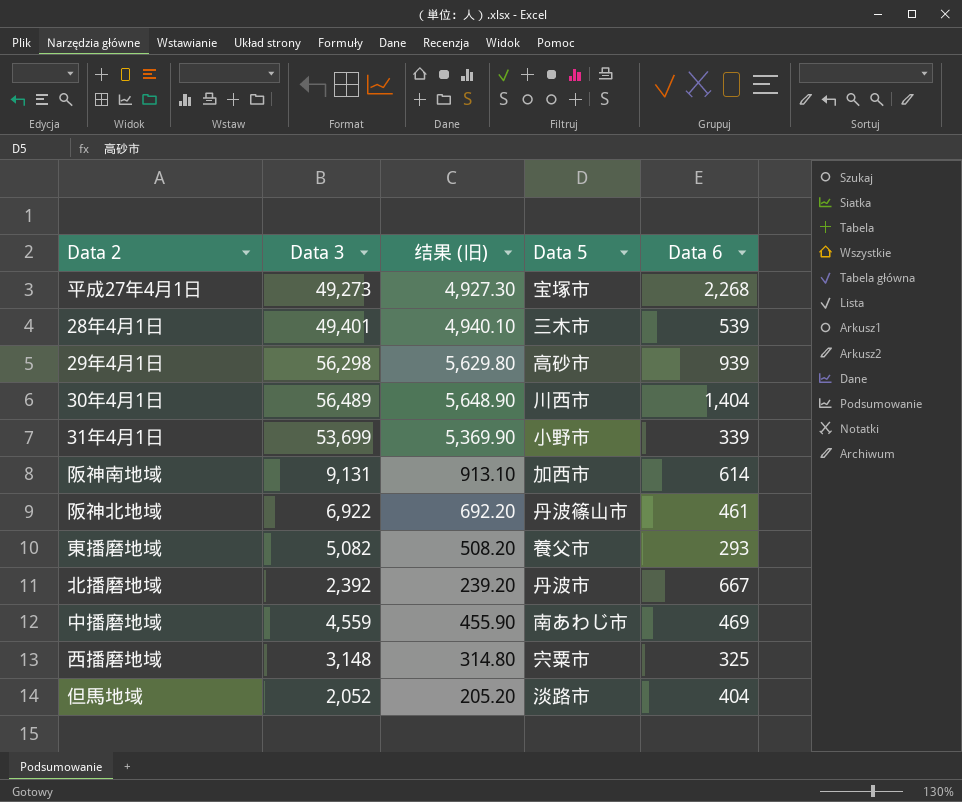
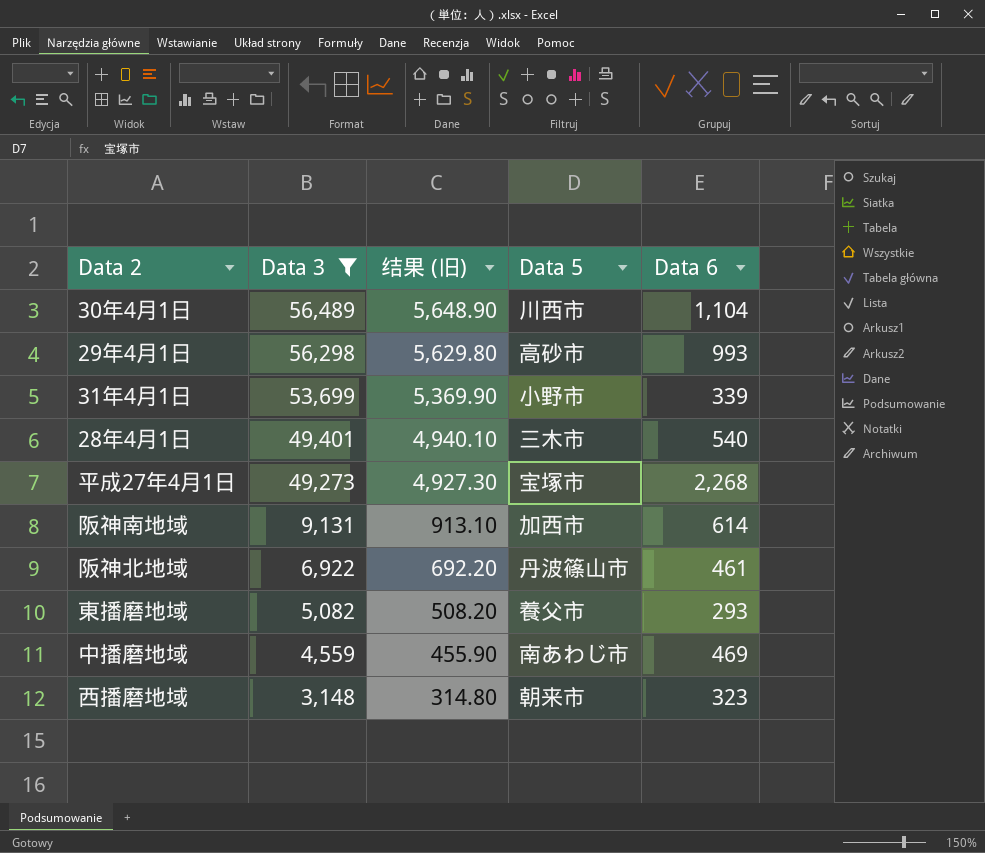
filter: none -> Data 3 >= 3,148
row order: none -> Data 3 descending
30年4月1日 | Data 6: 1,404 -> 1,104
29年4月1日 | Data 6: 939 -> 993
28年4月1日 | Data 6: 539 -> 540
西播磨地域 | Data 5: 宍粟市 -> 朝来市
西播磨地域 | Data 6: 325 -> 323

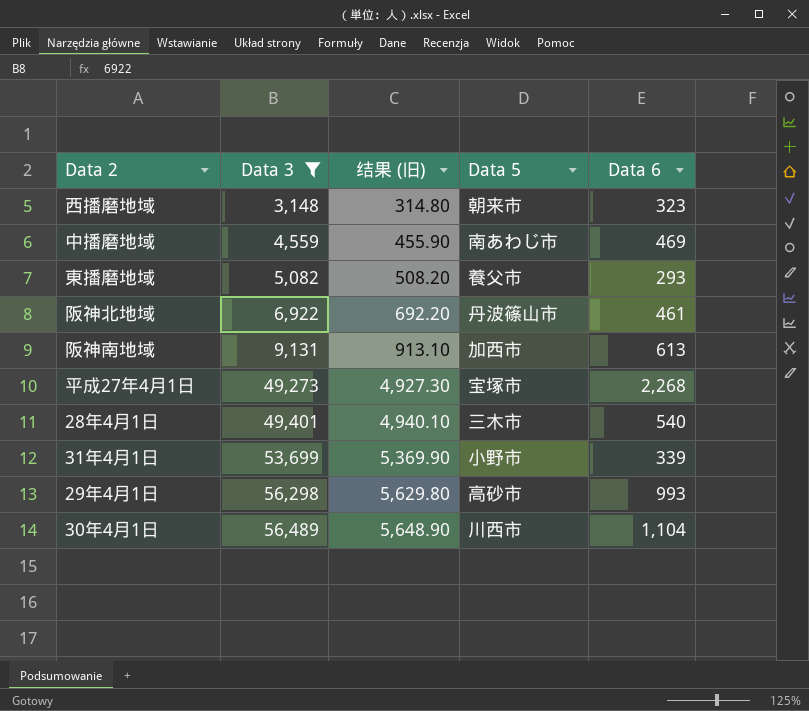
row order: Data 3 descending -> Data 3 ascending
阪神南地域 | Data 6: 614 -> 613

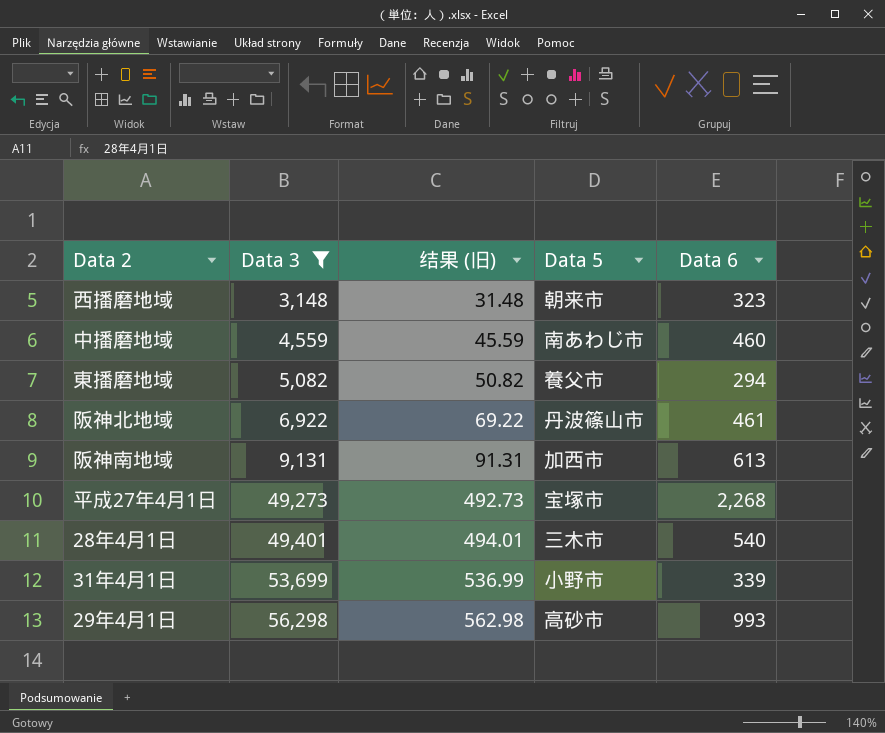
column 结果 (旧) | formula: [Data 3] * 0.1 -> [Data 3] * 0.01
row 30年4月1日: 56,489 | 5,648.90 | 川西市 | 1,104 -> none
中播磨地域 | Data 6: 469 -> 460
東播磨地域 | Data 6: 293 -> 294

